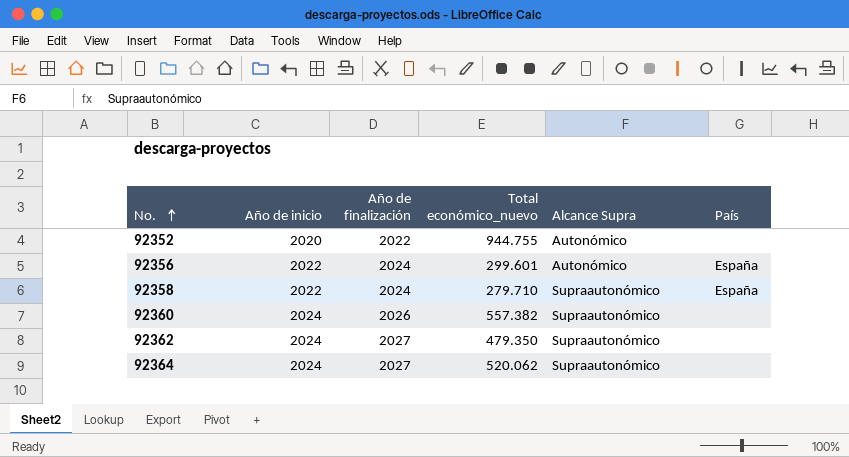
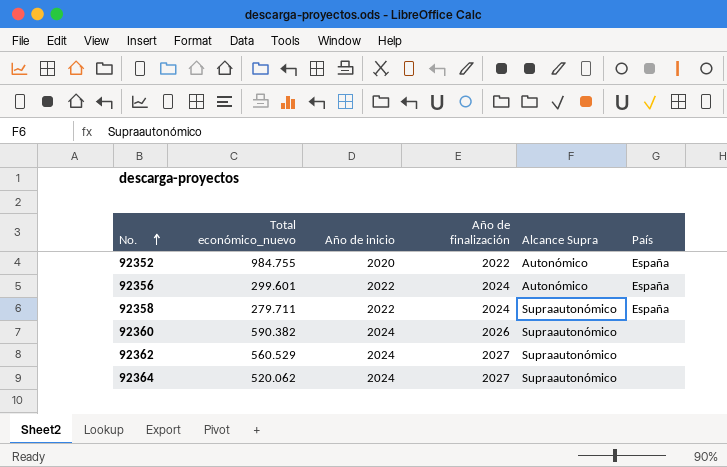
column Total económico_nuevo | position: 4 -> 2
92352 | Total económico_nuevo: 944.755 -> 984.755
92352 | País: none -> España
92358 | Total económico_nuevo: 279.710 -> 279.711
92360 | Total económico_nuevo: 557.382 -> 590.382
92362 | Total económico_nuevo: 479.350 -> 560.529

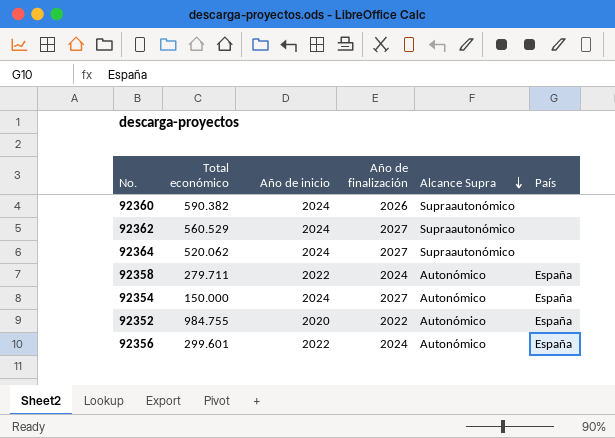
row order: No. ascending -> Alcance Supra descending
column name: Total económico_nuevo -> Total económico
92358 | Alcance Supra: Supraautonómico -> Autonómico
row 92354: none -> 150.000 | 2024 | 2027 | Autonómico | España

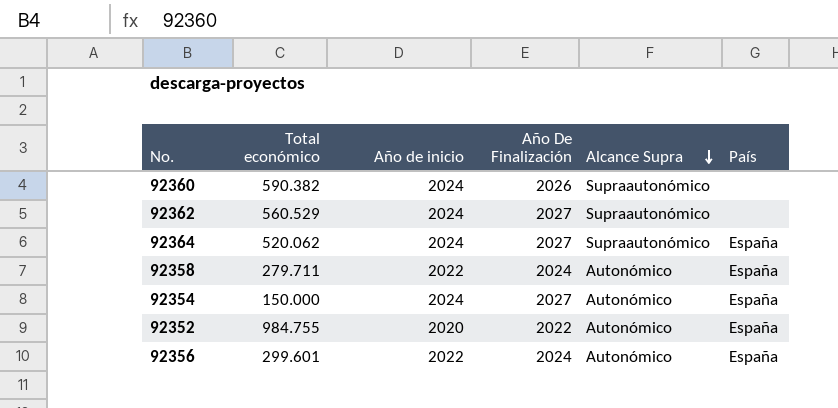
column name: Año de finalización -> Año De Finalización
92364 | País: none -> España

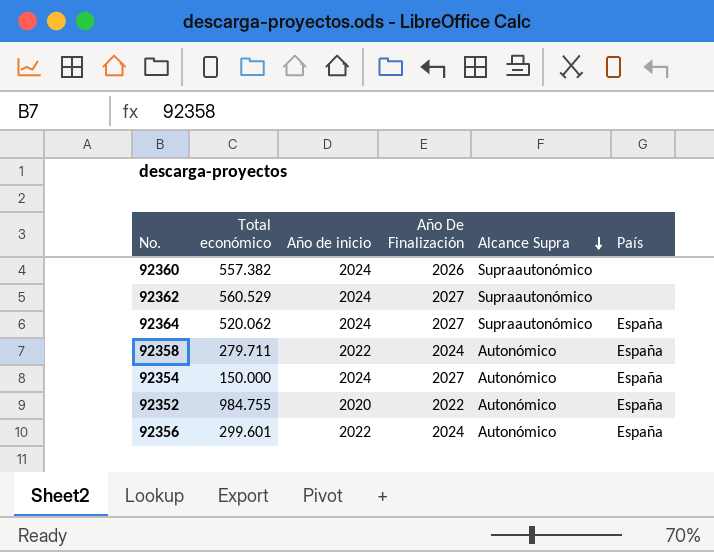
92360 | Total económico: 590.382 -> 557.382

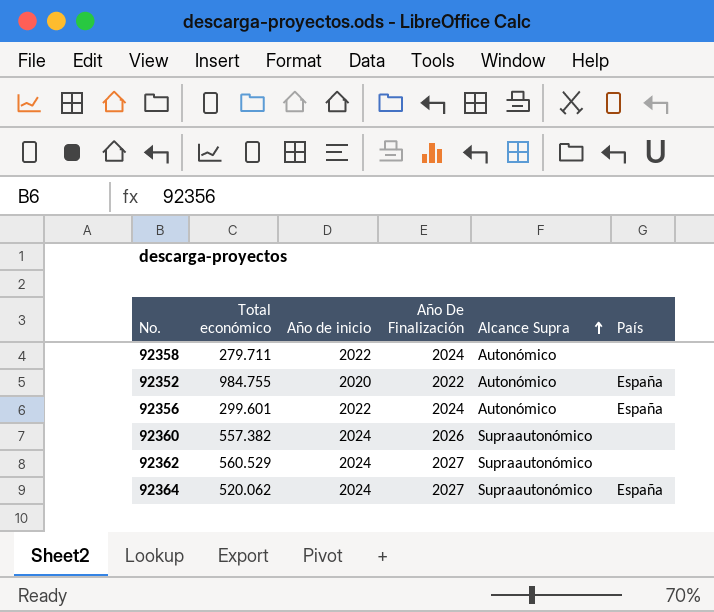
row order: Alcance Supra descending -> Alcance Supra ascending
row 92354: 150.000 | 2024 | 2027 | Autonómico | España -> none
92358 | País: España -> none

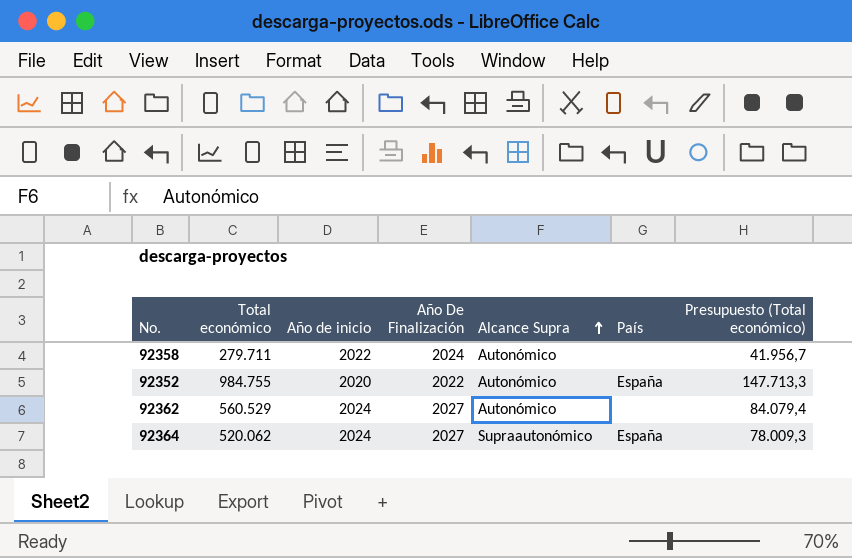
column Presupuesto (Total económico) | formula: none -> [Total económico] * 0,15
row 92356: 299.601 | 2022 | 2024 | Autonómico | España -> none
row 92360: 557.382 | 2024 | 2026 | Supraautonómico | none -> none
92362 | Alcance Supra: Supraautonómico -> Autonómico

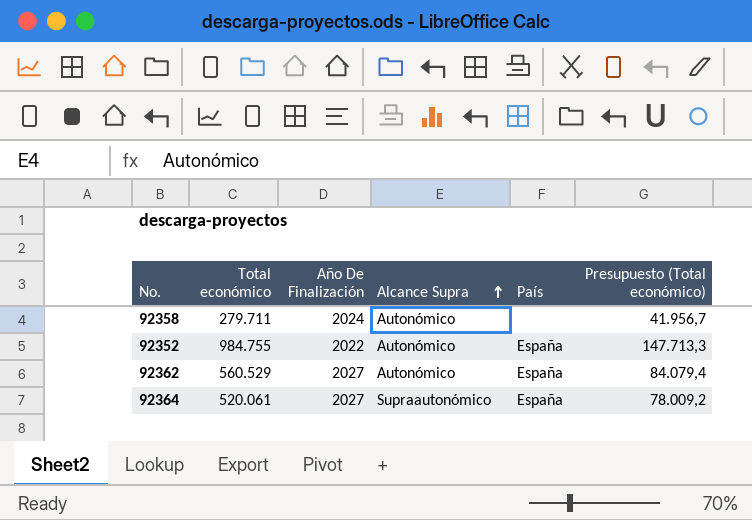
column Año de inicio | position: 3 -> none
92362 | País: none -> España
92364 | Total económico: 520.062 -> 520.061
92364 | Presupuesto (Total económico): 78.009,3 -> 78.009,2

